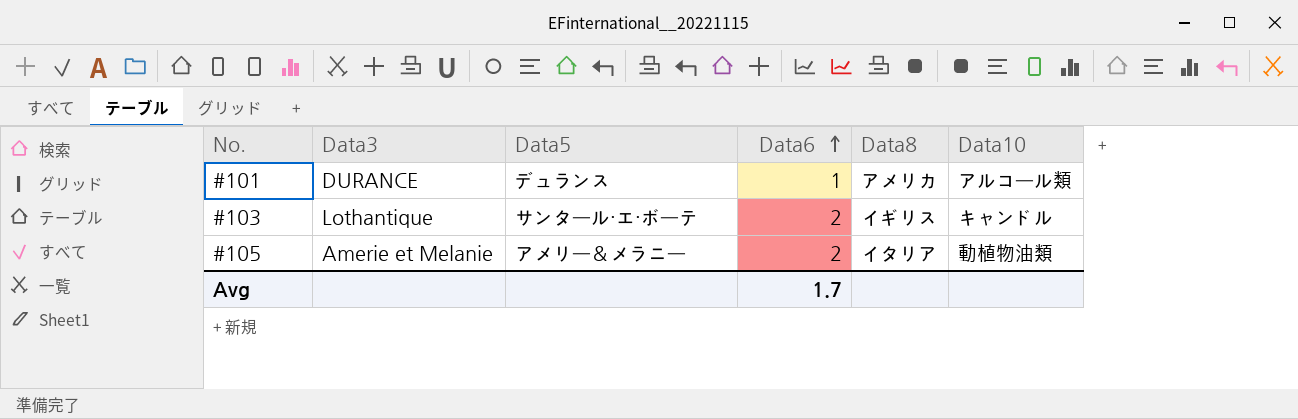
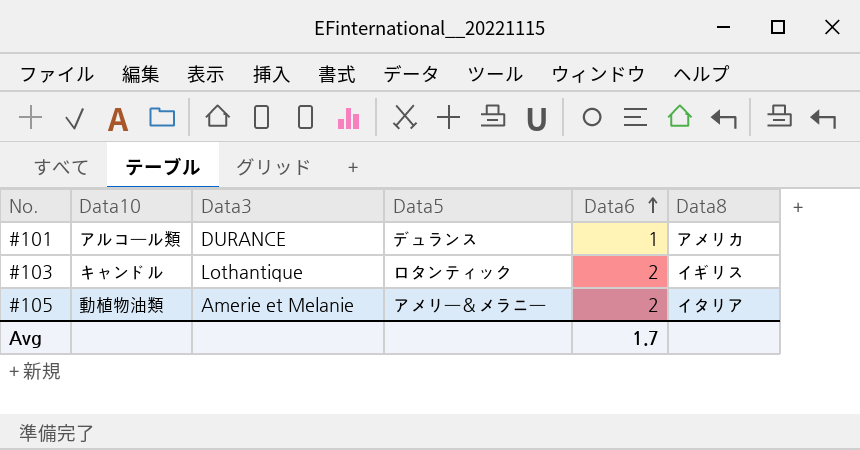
column Data10 | position: 6 -> 2
#103 | Data5: サンタール・エ・ボーテ -> ロタンティック

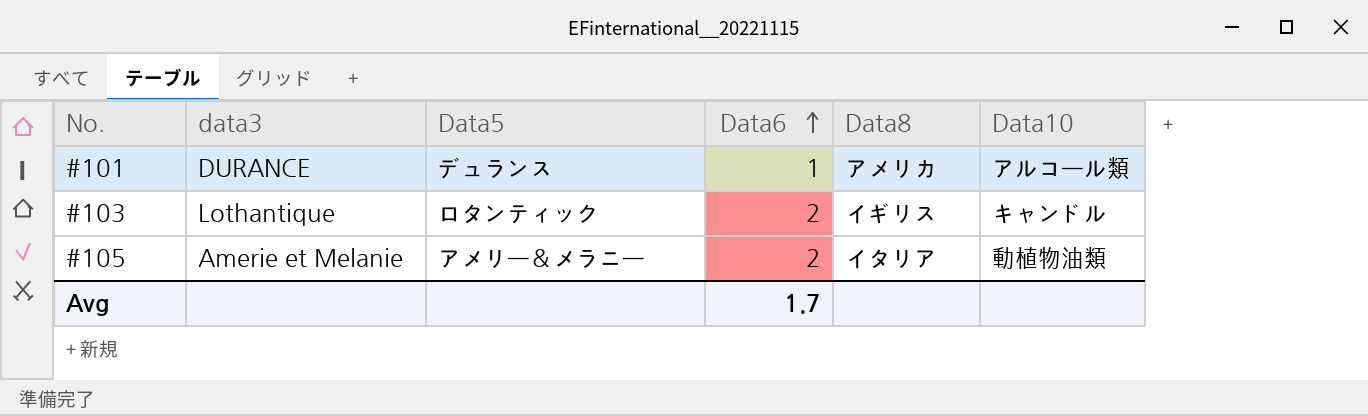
column name: Data3 -> data3
column Data10 | position: 2 -> 6

